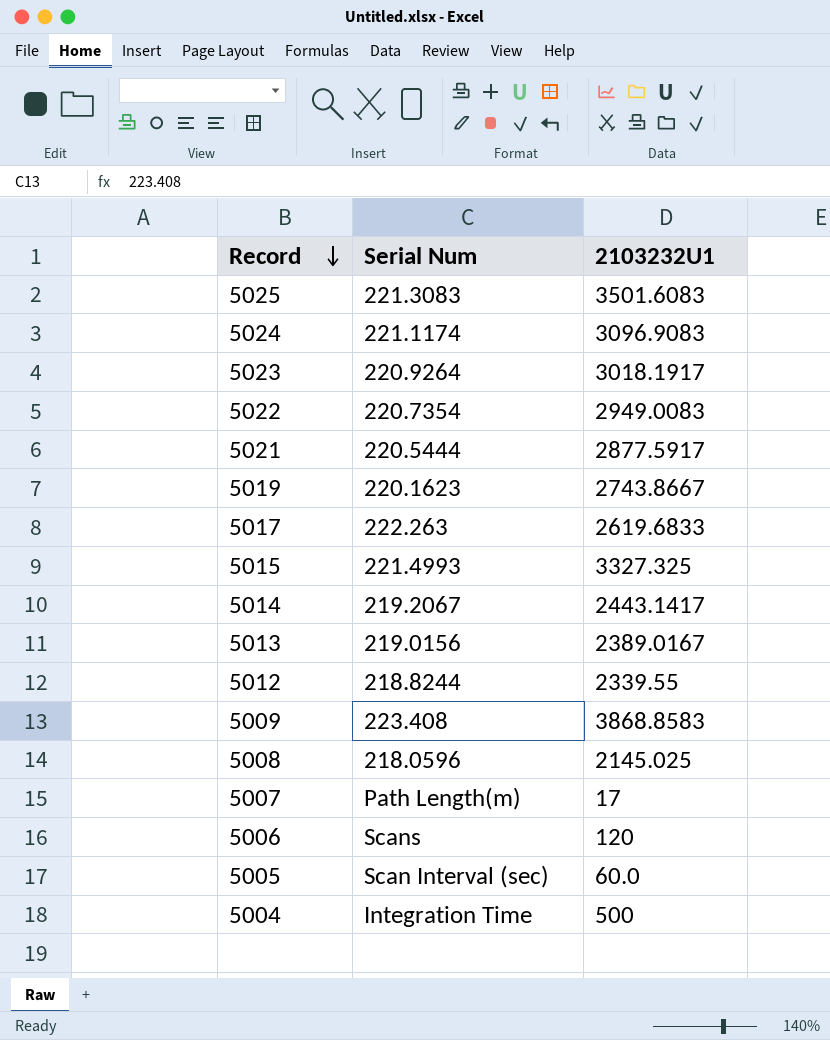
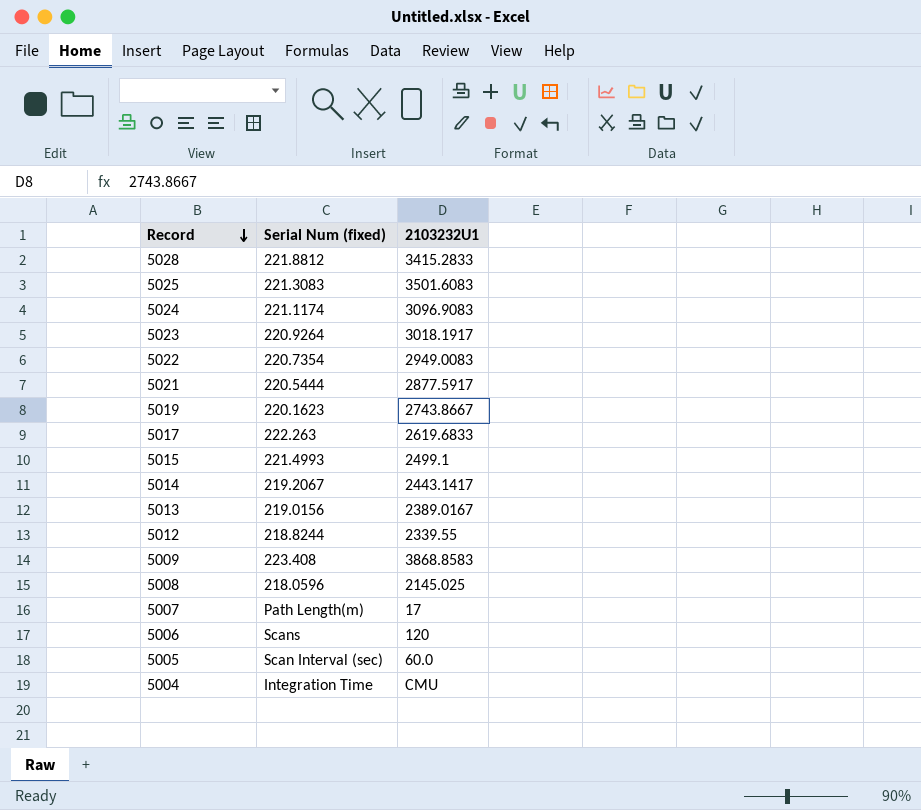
column name: Serial Num -> Serial Num (fixed)
row 5028: none -> 221.8812 | 3415.2833
5015 | 2103232U1: 3327.325 -> 2499.1
5004 | 2103232U1: 500 -> CMU

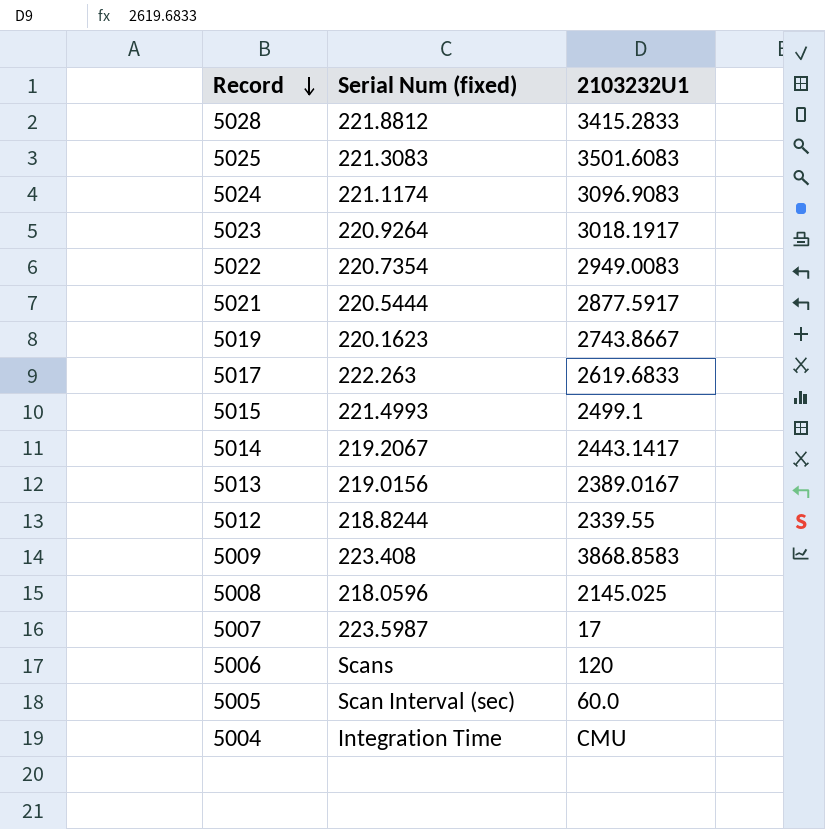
5007 | Serial Num (fixed): Path Length(m) -> 223.5987

